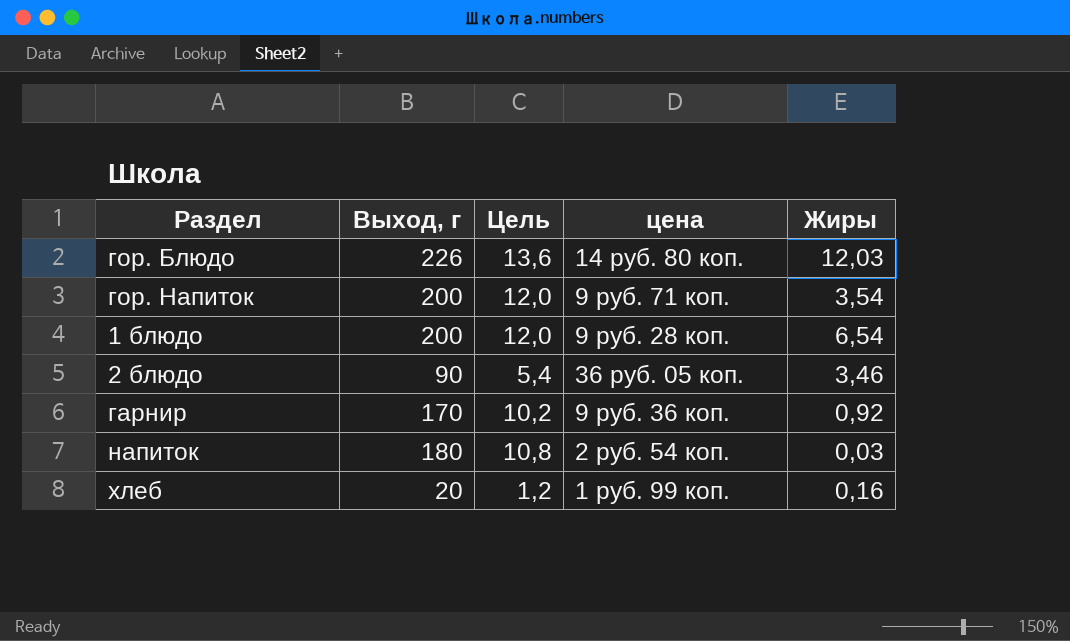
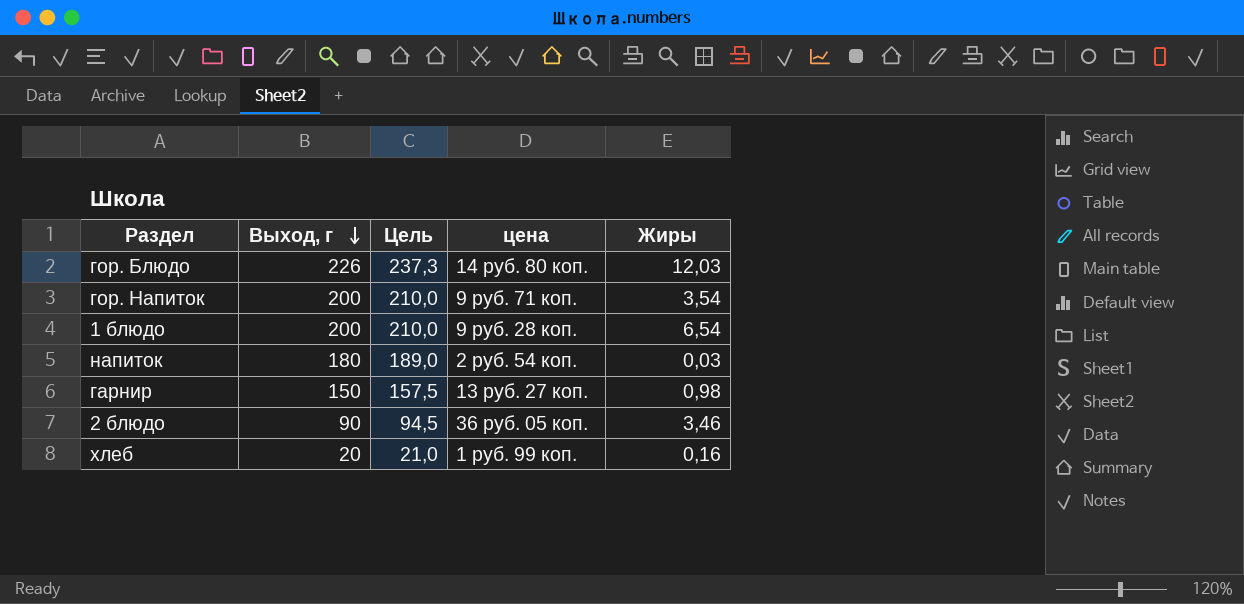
row order: none -> Выход, г descending
column Цель | formula: [Выход, г] * 0,06 -> [Выход, г] * 1,05
гарнир | Выход, г: 170 -> 150
гарнир | цена: 9 руб. 36 коп. -> 13 руб. 27 коп.
гарнир | Жиры: 0,92 -> 0,98

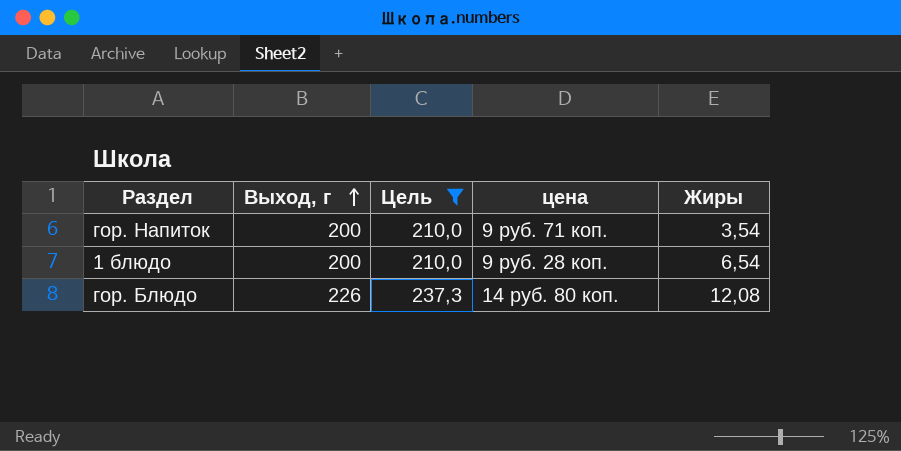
filter: none -> Цель >= 210,0
row order: Выход, г descending -> Выход, г ascending
гор. Блюдо | Жиры: 12,03 -> 12,08

